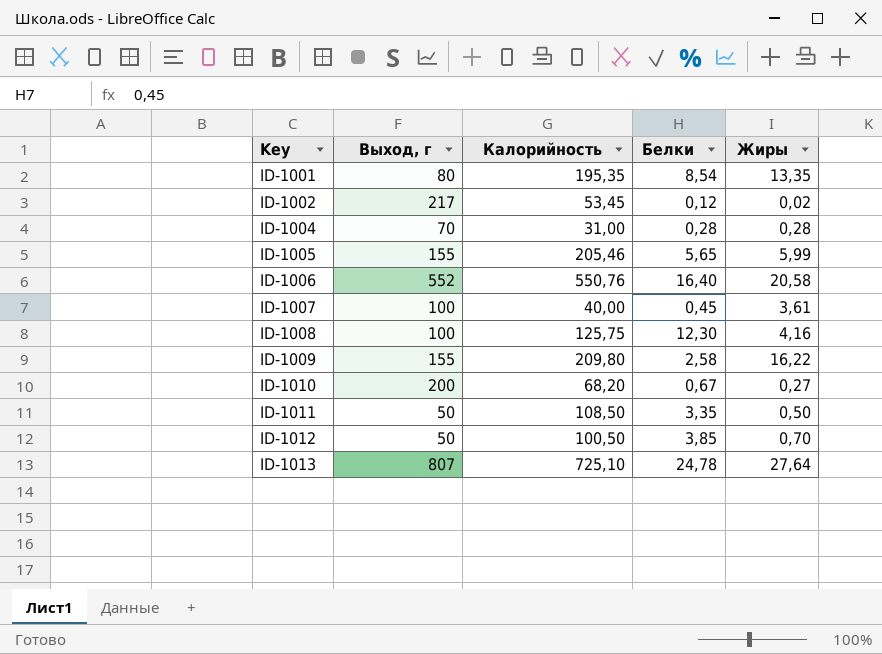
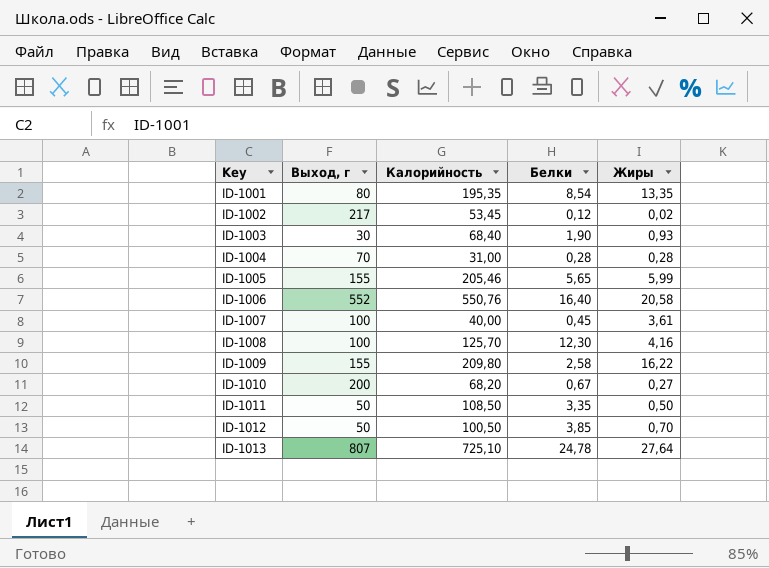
row ID-1003: none -> 30 | 68,40 | 1,90 | 0,93
ID-1008 | Калорийность: 125,75 -> 125,70

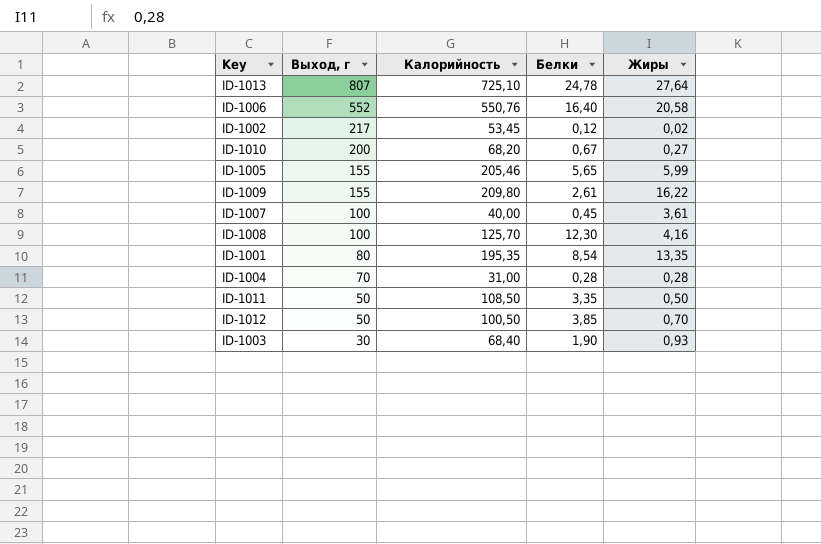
row order: Key ascending -> Выход, г descending
ID-1009 | Белки: 2,58 -> 2,61

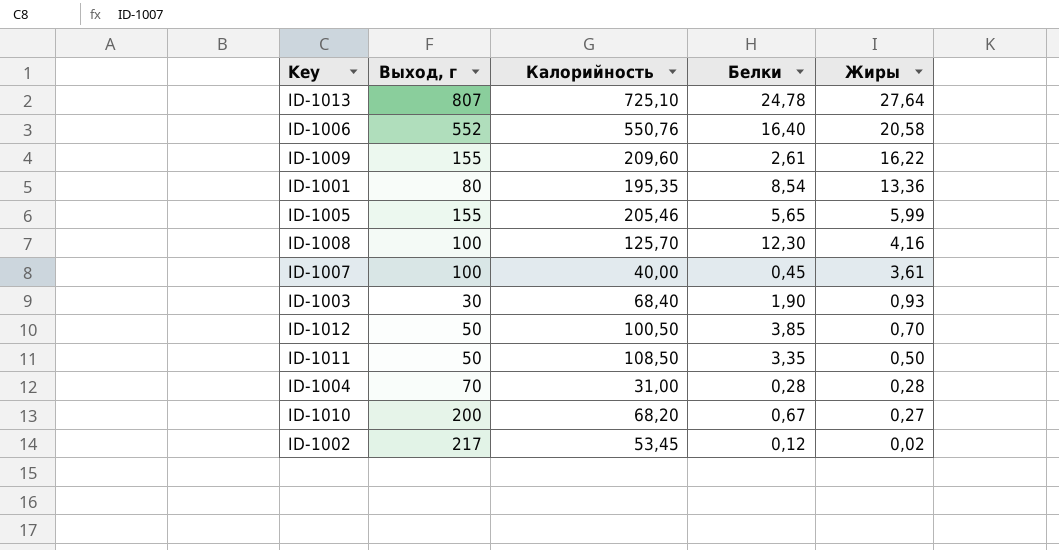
row order: Выход, г descending -> Жиры descending
ID-1009 | Калорийность: 209,80 -> 209,60
ID-1001 | Жиры: 13,35 -> 13,36

